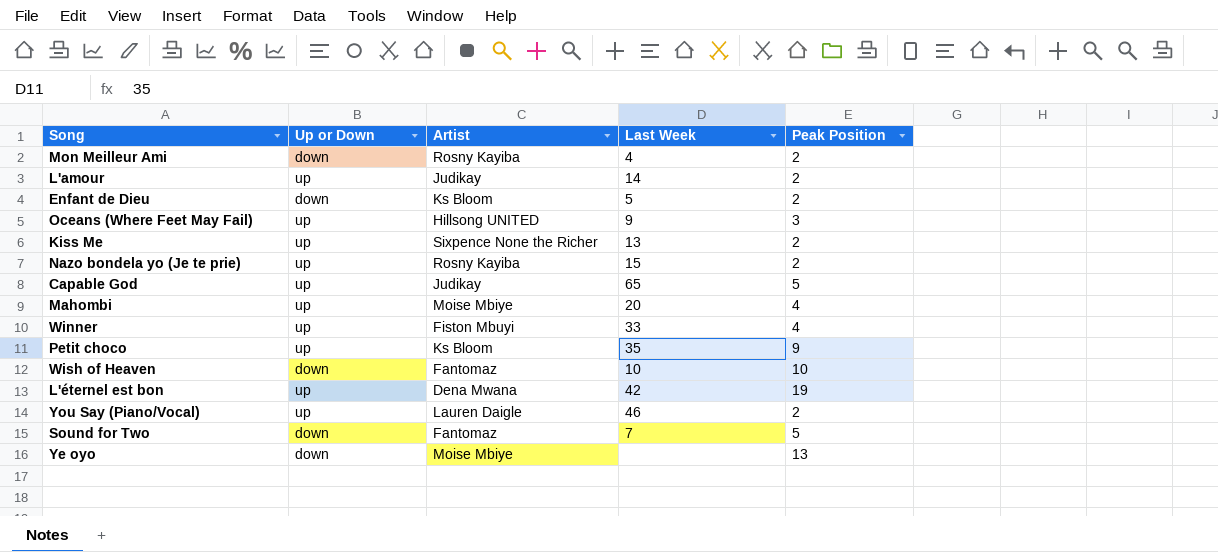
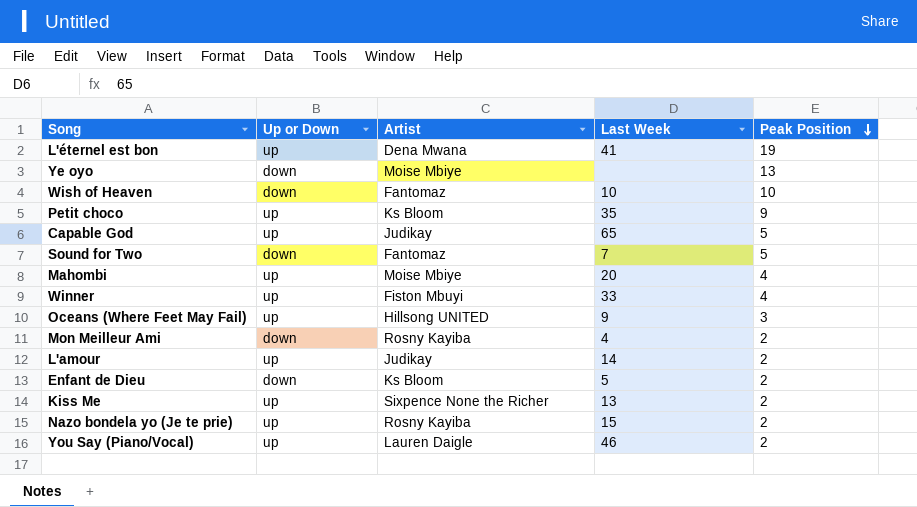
row order: none -> Peak Position descending
L'éternel est bon | Last Week: 42 -> 41

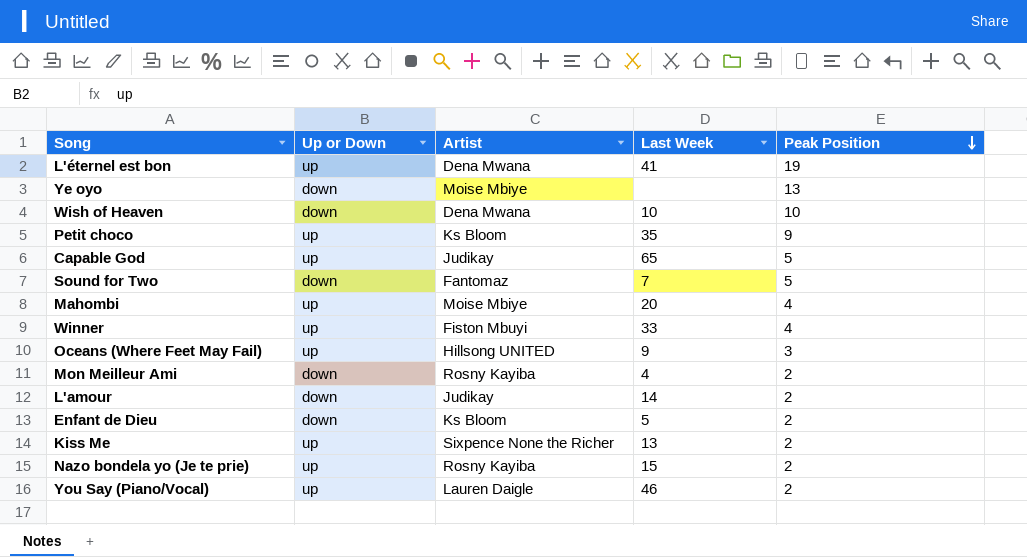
Wish of Heaven | Artist: Fantomaz -> Dena Mwana
L'amour | Up or Down: up -> down

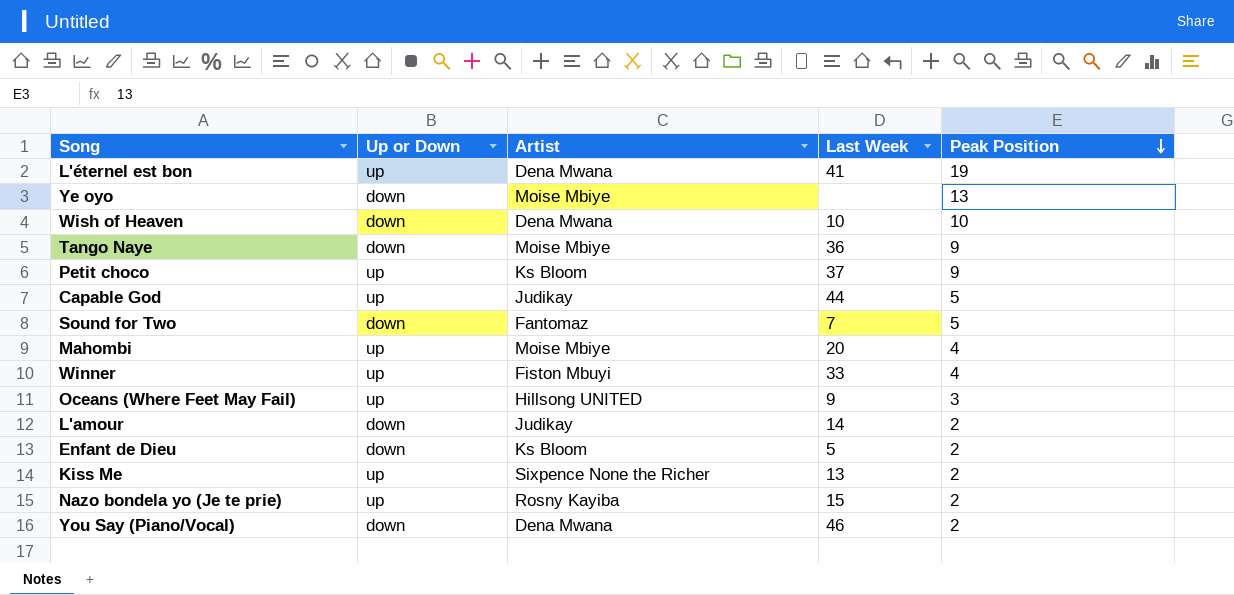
row Mon Meilleur Ami: down | Rosny Kayiba | 4 | 2 -> none
row Tango Naye: none -> down | Moise Mbiye | 36 | 9
Petit choco | Last Week: 35 -> 37
Capable God | Last Week: 65 -> 44
You Say (Piano/Vocal) | Up or Down: up -> down
You Say (Piano/Vocal) | Artist: Lauren Daigle -> Dena Mwana

